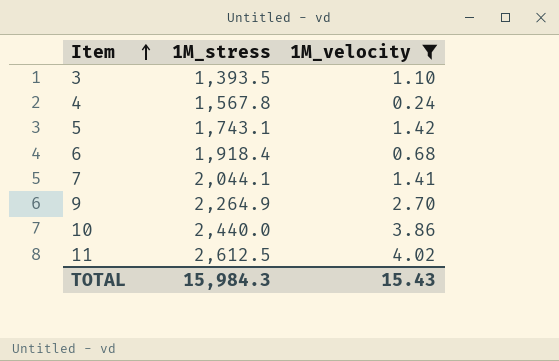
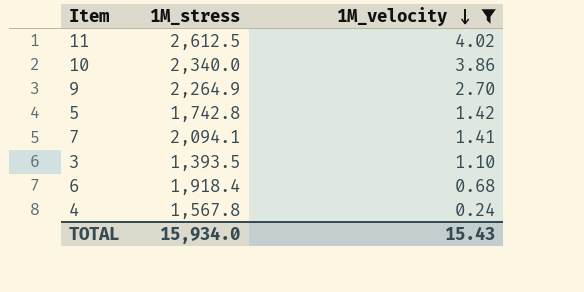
row order: Item ascending -> 1M_velocity descending
10 | 1M_stress: 2,440.0 -> 2,340.0
5 | 1M_stress: 1,743.1 -> 1,742.8
7 | 1M_stress: 2,044.1 -> 2,094.1
TOTAL | 1M_stress: 15,984.3 -> 15,934.0

